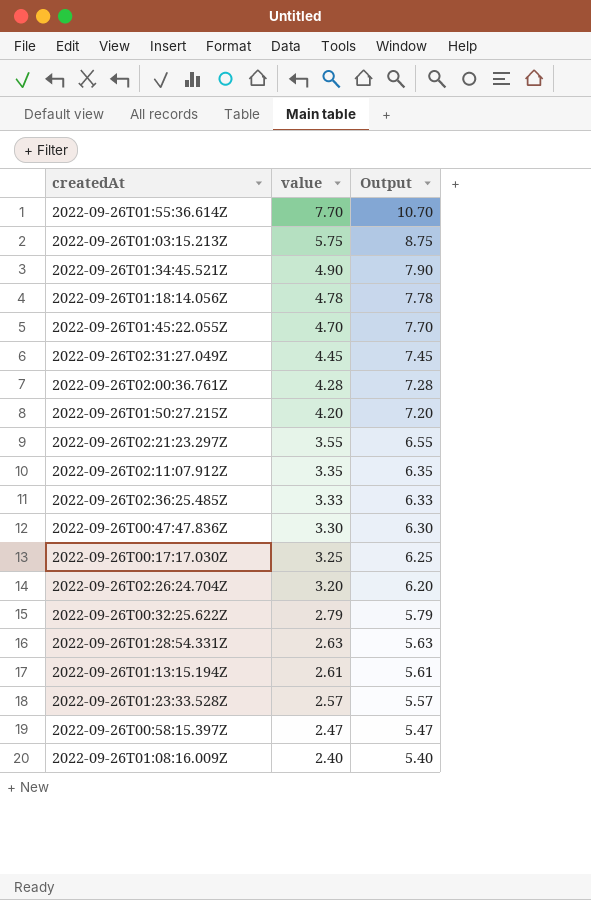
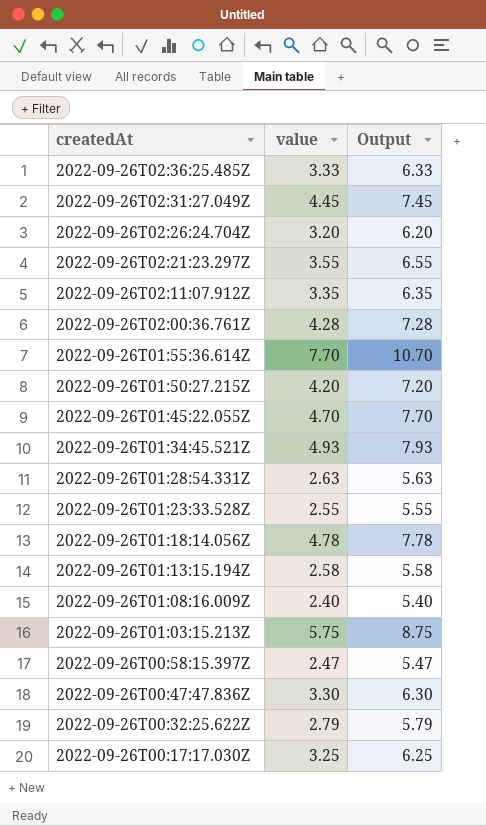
row order: value descending -> createdAt descending
2022-09-26T01:34:45.521Z | value: 4.90 -> 4.93
2022-09-26T01:34:45.521Z | Output: 7.90 -> 7.93
2022-09-26T01:23:33.528Z | value: 2.57 -> 2.55
2022-09-26T01:23:33.528Z | Output: 5.57 -> 5.55
2022-09-26T01:13:15.194Z | value: 2.61 -> 2.58
2022-09-26T01:13:15.194Z | Output: 5.61 -> 5.58

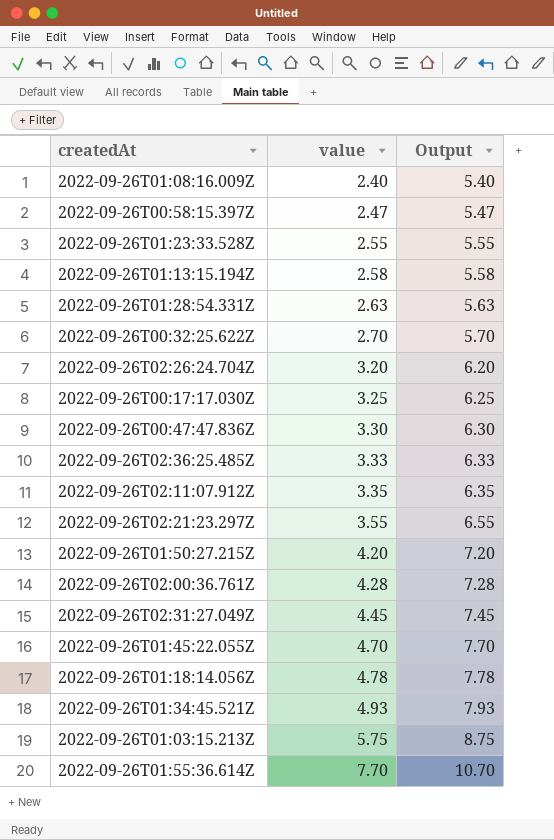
row order: createdAt descending -> value ascending
2022-09-26T00:32:25.622Z | value: 2.79 -> 2.70
2022-09-26T00:32:25.622Z | Output: 5.79 -> 5.70

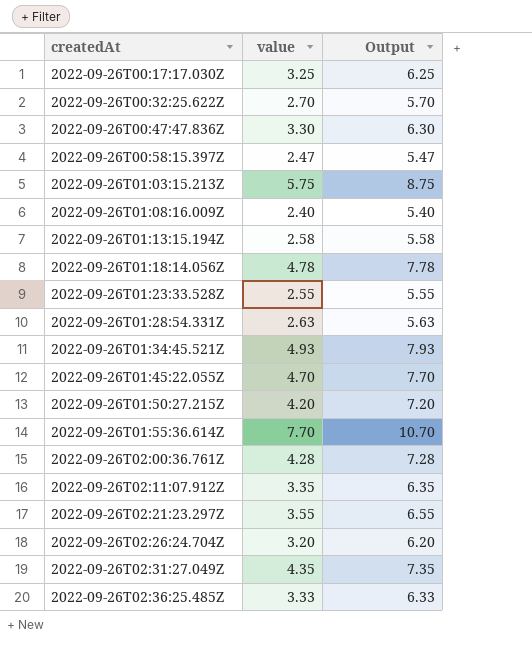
row order: value ascending -> createdAt ascending
2022-09-26T02:31:27.049Z | value: 4.45 -> 4.35
2022-09-26T02:31:27.049Z | Output: 7.45 -> 7.35

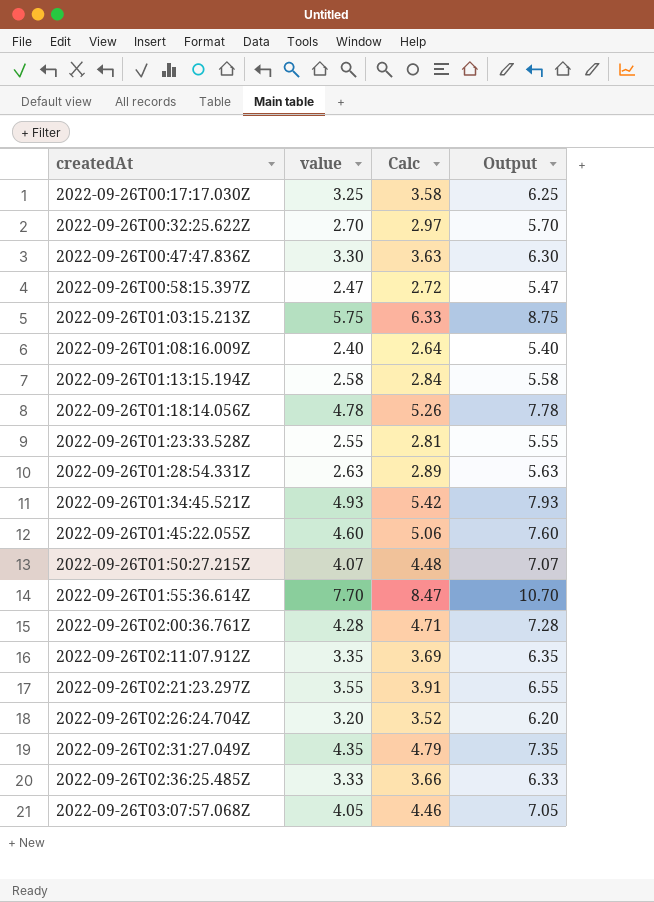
column Calc | formula: none -> [value] * 1.1
2022-09-26T01:45:22.055Z | value: 4.70 -> 4.60
2022-09-26T01:45:22.055Z | Output: 7.70 -> 7.60
2022-09-26T01:50:27.215Z | value: 4.20 -> 4.07
2022-09-26T01:50:27.215Z | Output: 7.20 -> 7.07
row 2022-09-26T03:07:57.068Z: none -> 4.05 | 4.46 | 7.05

